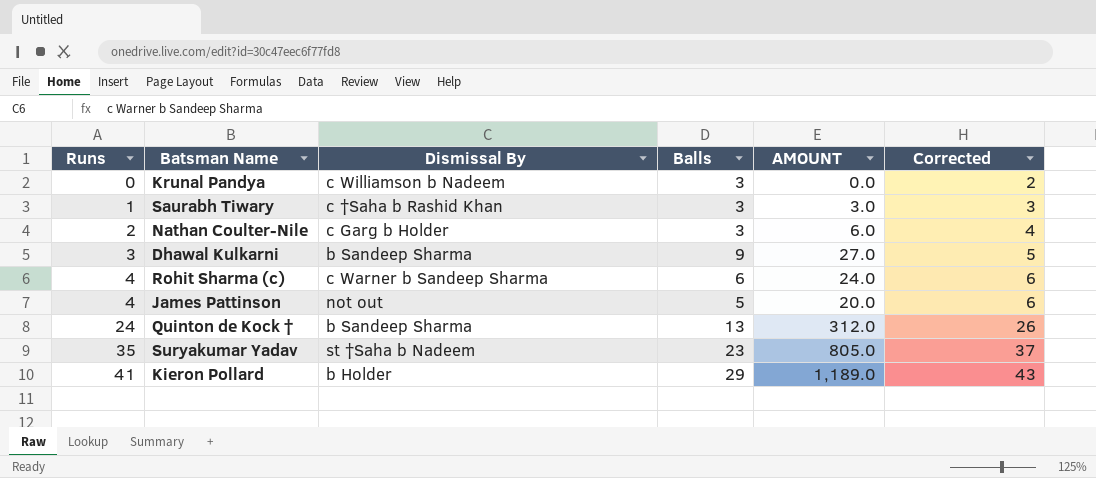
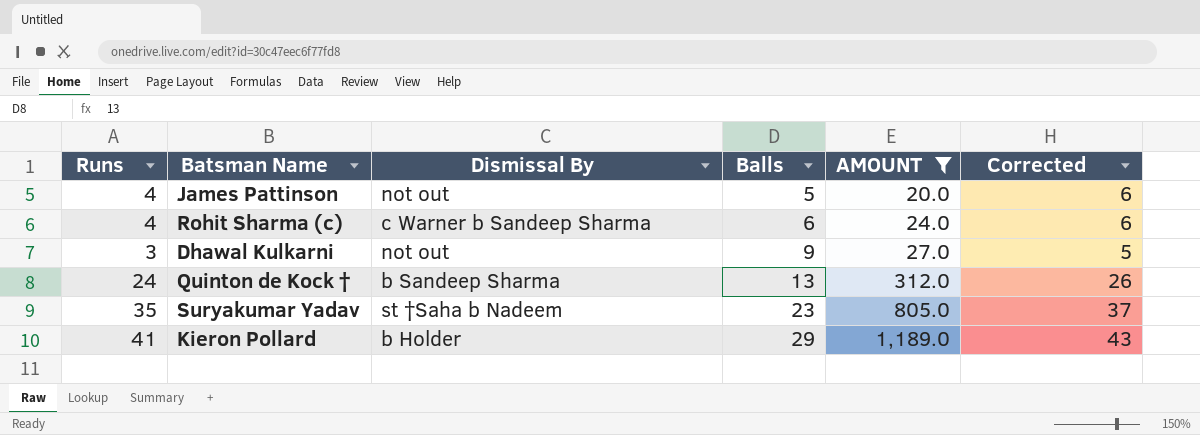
filter: none -> AMOUNT >= 20.0
row order: Runs ascending -> Balls ascending
Dhawal Kulkarni | Dismissal By: b Sandeep Sharma -> not out

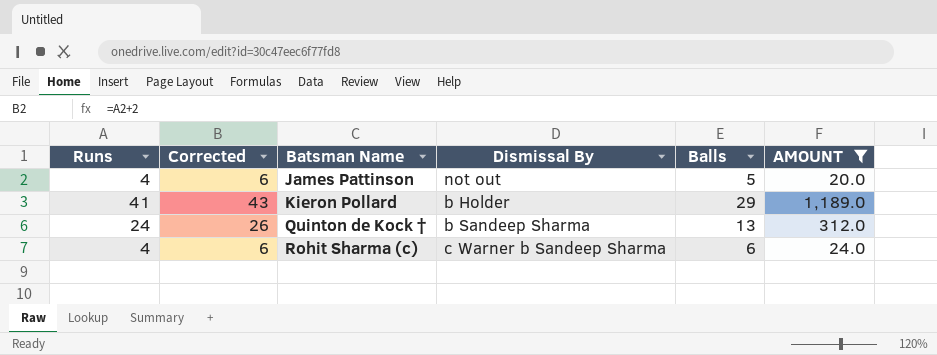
row order: Balls ascending -> Batsman Name ascending
column Corrected | position: 6 -> 2
row Dhawal Kulkarni: 3 | not out | 9 | 27.0 | 5 -> none
row Suryakumar Yadav: 35 | st †Saha b Nadeem | 23 | 805.0 | 37 -> none

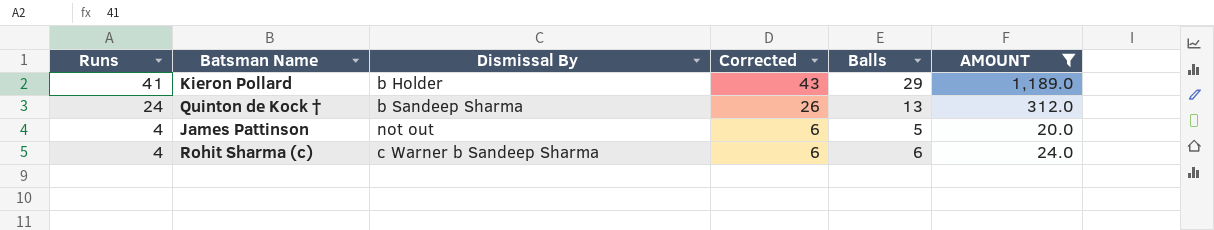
row order: Batsman Name ascending -> Runs descending
column Corrected | position: 2 -> 4

